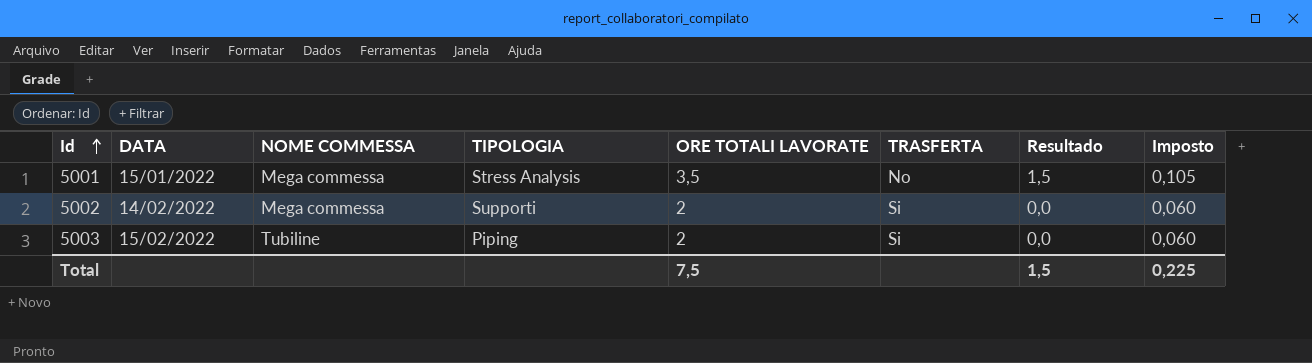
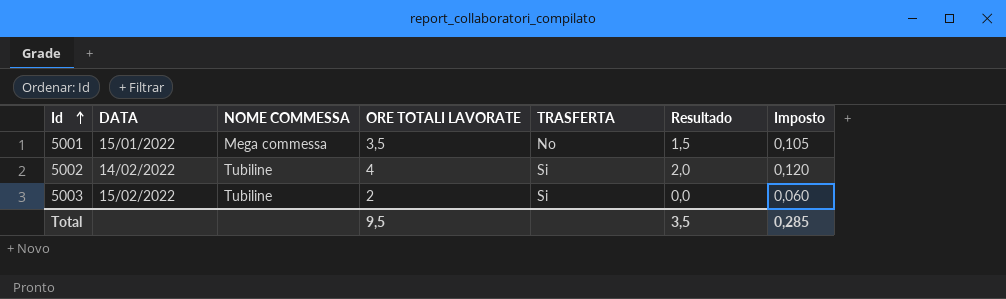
column TIPOLOGIA | position: 4 -> none
5002 | NOME COMMESSA: Mega commessa -> Tubiline
5002 | ORE TOTALI LAVORATE: 2 -> 4
5002 | Resultado: 0,0 -> 2,0
5002 | Imposto: 0,060 -> 0,120
Total | ORE TOTALI LAVORATE: 7,5 -> 9,5
Total | Resultado: 1,5 -> 3,5
Total | Imposto: 0,225 -> 0,285

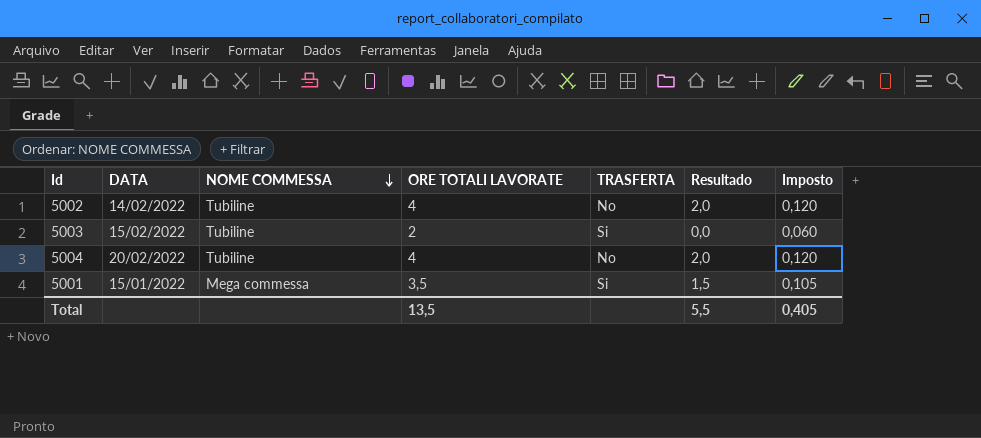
row order: Id ascending -> NOME COMMESSA descending
5002 | TRASFERTA: Si -> No
row 5004: none -> 20/02/2022 | Tubiline | 4 | No | 2,0 | 0,120
5001 | TRASFERTA: No -> Si
Total | ORE TOTALI LAVORATE: 9,5 -> 13,5
Total | Resultado: 3,5 -> 5,5
Total | Imposto: 0,285 -> 0,405

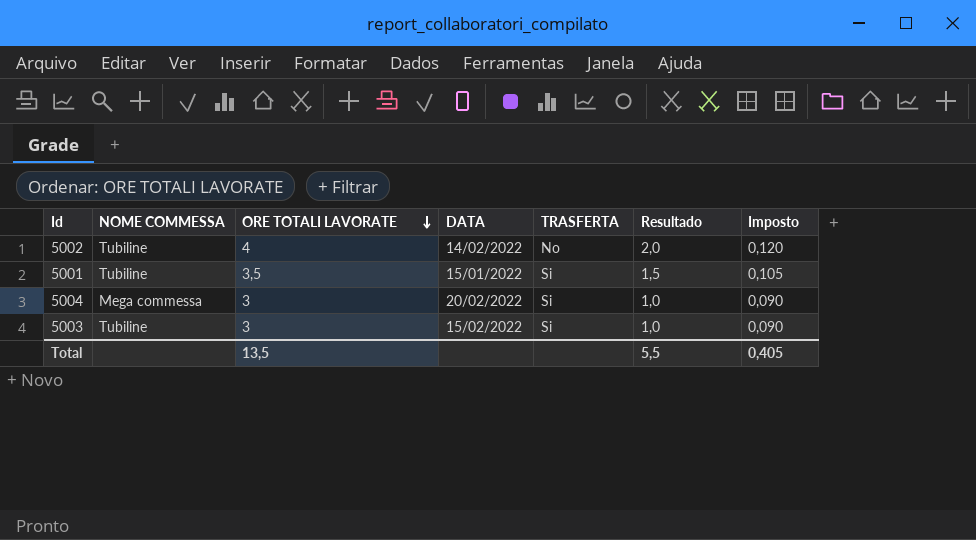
row order: NOME COMMESSA descending -> ORE TOTALI LAVORATE descending
column DATA | position: 2 -> 4
5001 | NOME COMMESSA: Mega commessa -> Tubiline
5004 | NOME COMMESSA: Tubiline -> Mega commessa
5004 | ORE TOTALI LAVORATE: 4 -> 3
5004 | TRASFERTA: No -> Si
5004 | Resultado: 2,0 -> 1,0
5004 | Imposto: 0,120 -> 0,090
5003 | ORE TOTALI LAVORATE: 2 -> 3
5003 | Resultado: 0,0 -> 1,0
5003 | Imposto: 0,060 -> 0,090

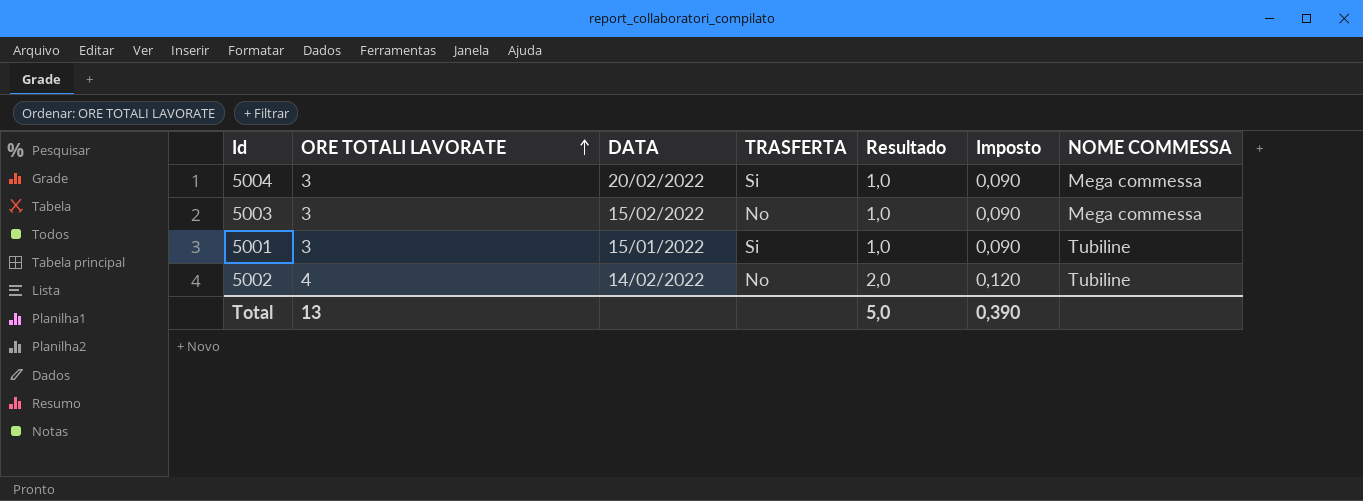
row order: ORE TOTALI LAVORATE descending -> ORE TOTALI LAVORATE ascending
column NOME COMMESSA | position: 2 -> 7
5003 | TRASFERTA: Si -> No
5003 | NOME COMMESSA: Tubiline -> Mega commessa
5001 | ORE TOTALI LAVORATE: 3,5 -> 3
5001 | Resultado: 1,5 -> 1,0
5001 | Imposto: 0,105 -> 0,090
Total | ORE TOTALI LAVORATE: 13,5 -> 13
Total | Resultado: 5,5 -> 5,0
Total | Imposto: 0,405 -> 0,390

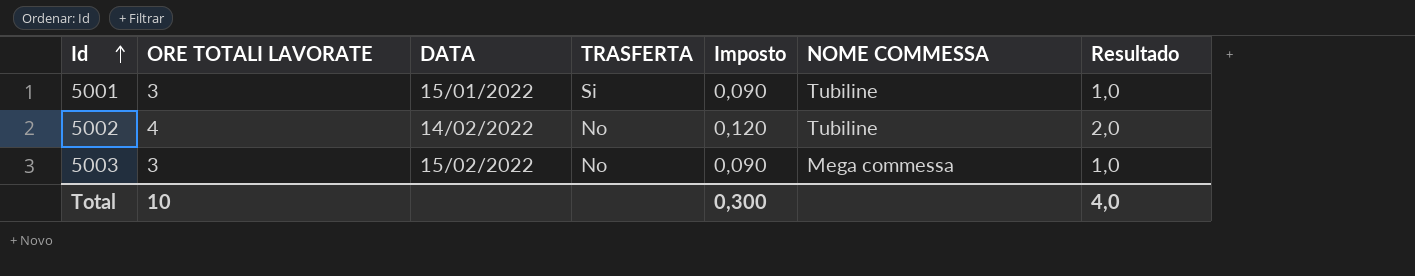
row order: ORE TOTALI LAVORATE ascending -> Id ascending
column Resultado | position: 5 -> 7
row 5004: 3 | 20/02/2022 | Si | 1,0 | 0,090 | Mega commessa -> none
Total | ORE TOTALI LAVORATE: 13 -> 10
Total | Imposto: 0,390 -> 0,300
Total | Resultado: 5,0 -> 4,0

